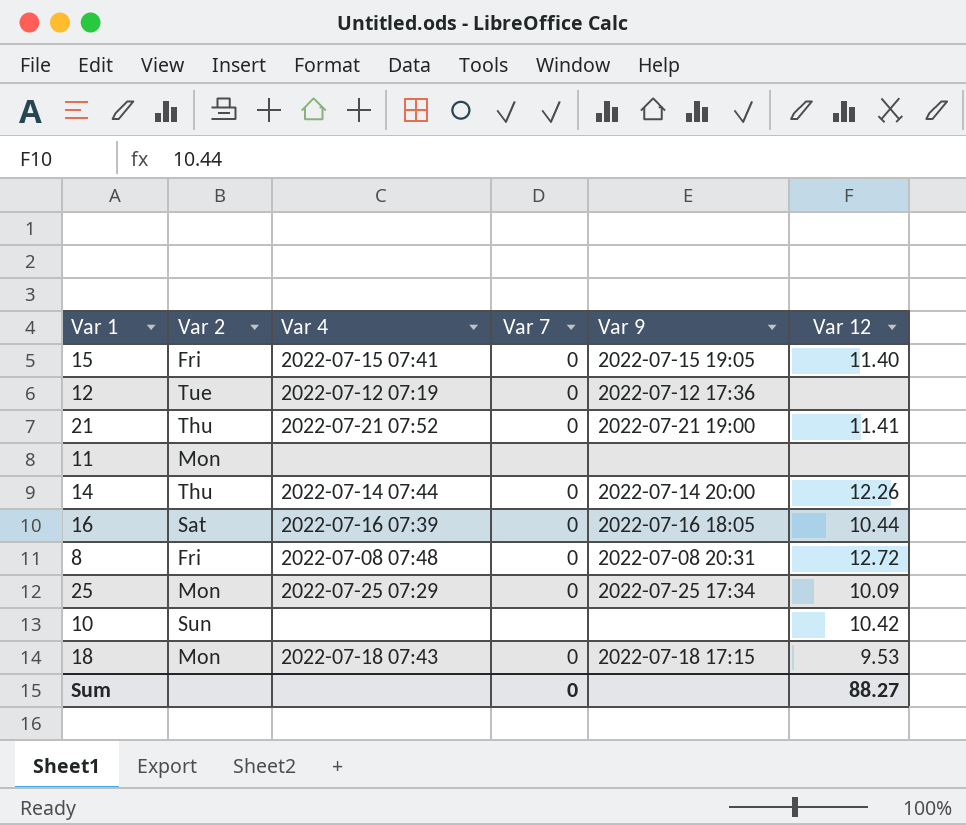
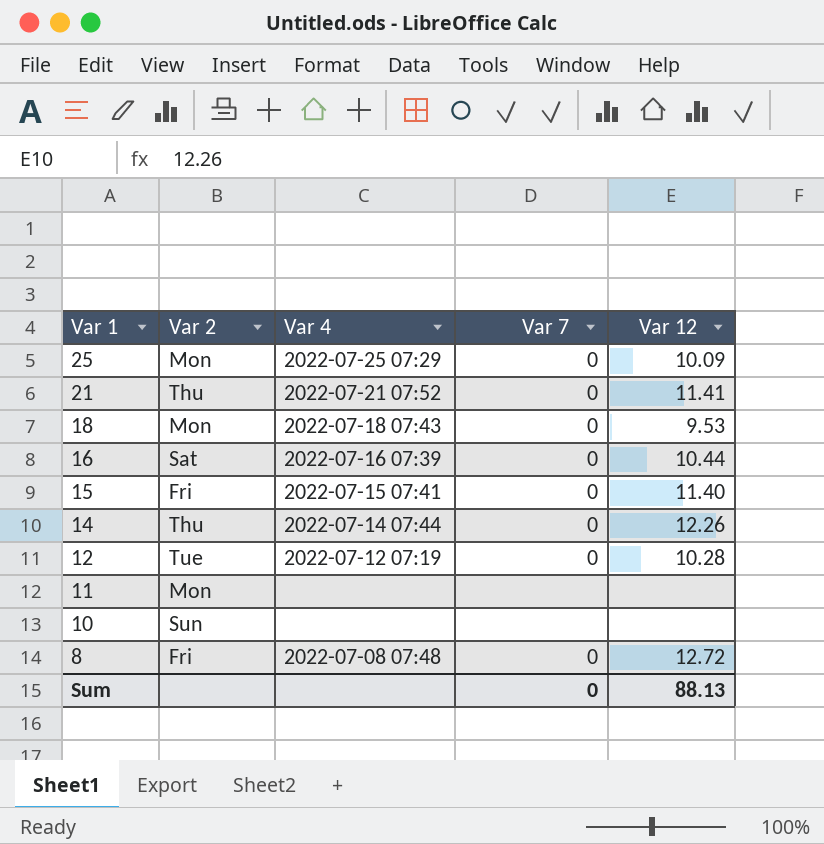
row order: none -> Var 1 descending
column Var 9 | position: 5 -> none
12 | Var 12: none -> 10.28
10 | Var 12: 10.42 -> none
Sum | Var 12: 88.27 -> 88.13

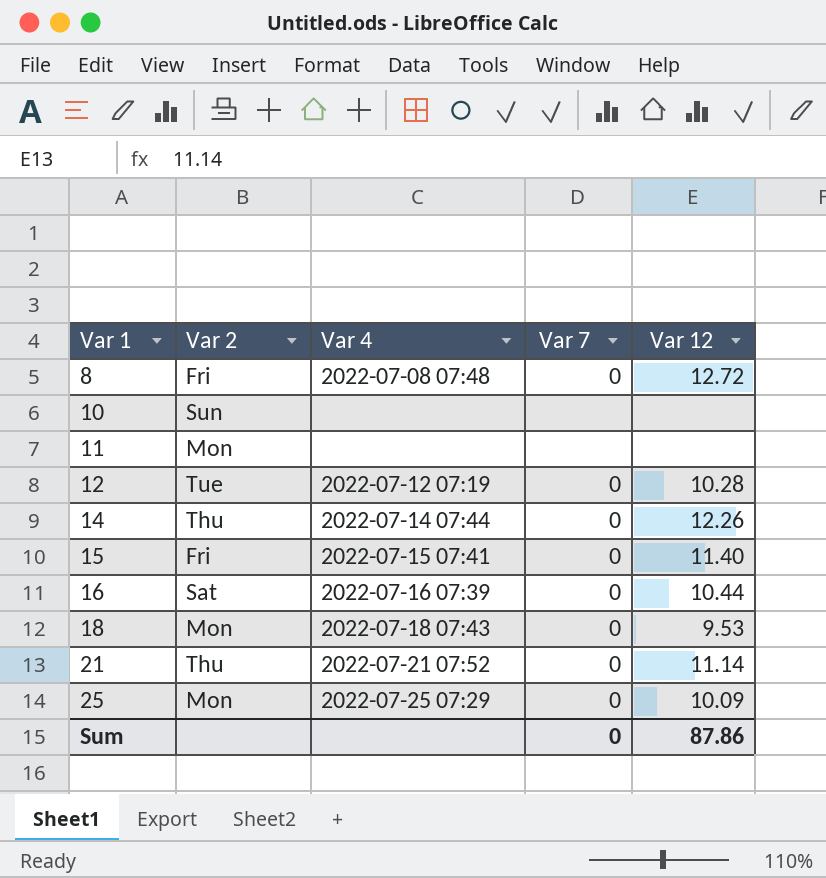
row order: Var 1 descending -> Var 1 ascending
21 | Var 12: 11.41 -> 11.14
Sum | Var 12: 88.13 -> 87.86

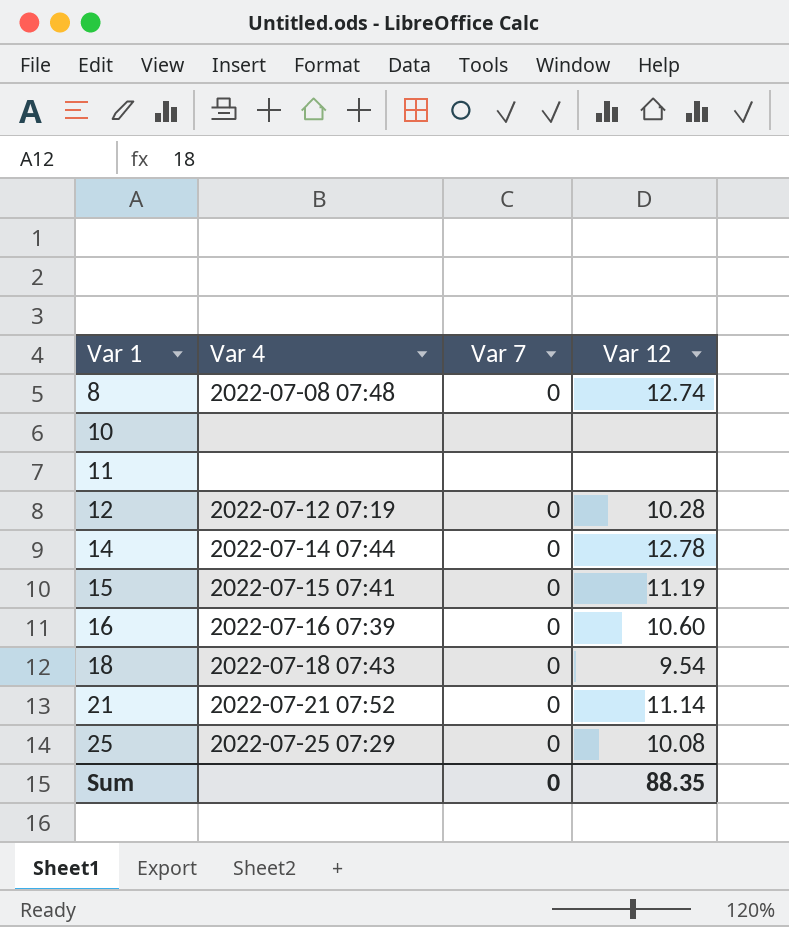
column Var 2 | position: 2 -> none
8 | Var 12: 12.72 -> 12.74
14 | Var 12: 12.26 -> 12.78
15 | Var 12: 11.40 -> 11.19
16 | Var 12: 10.44 -> 10.60
18 | Var 12: 9.53 -> 9.54
25 | Var 12: 10.09 -> 10.08
Sum | Var 12: 87.86 -> 88.35

